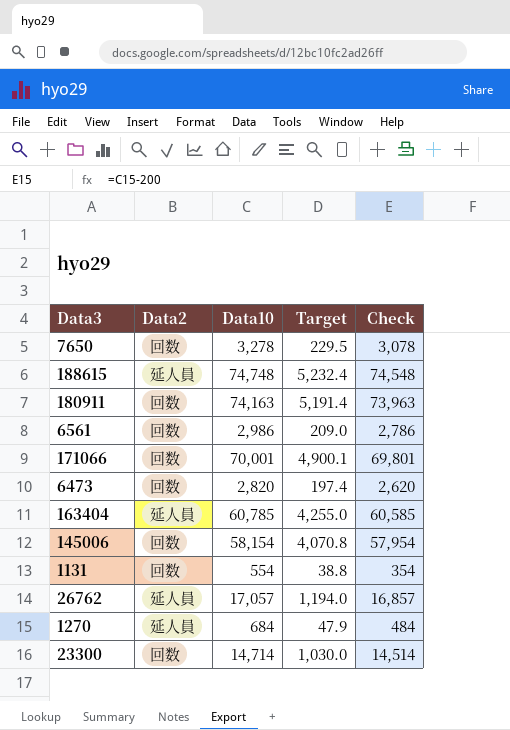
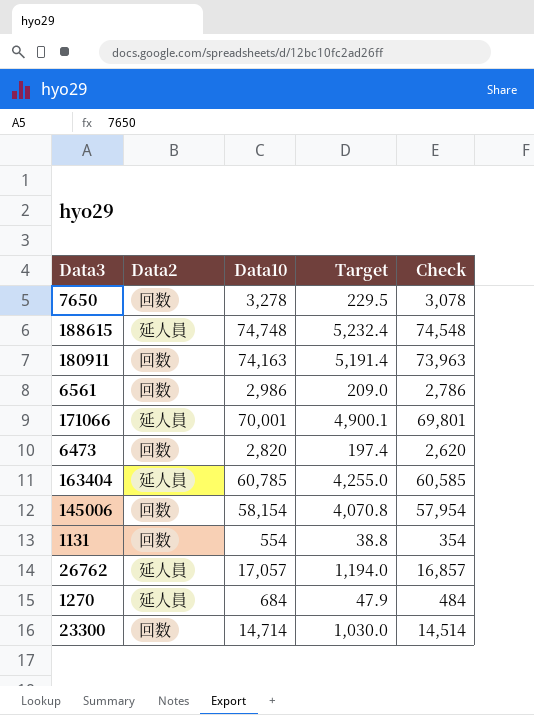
171066 | Data2: 回数 -> 延人員

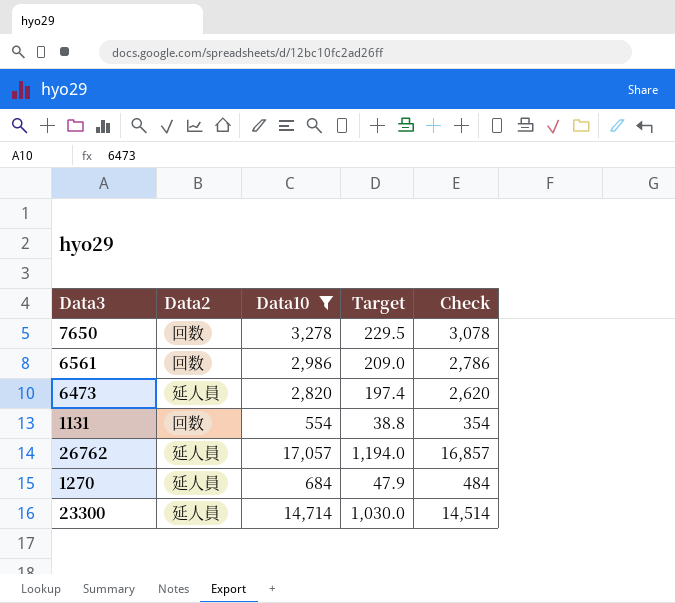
filter: none -> Data10 <= 17,057
6473 | Data2: 回数 -> 延人員
23300 | Data2: 回数 -> 延人員

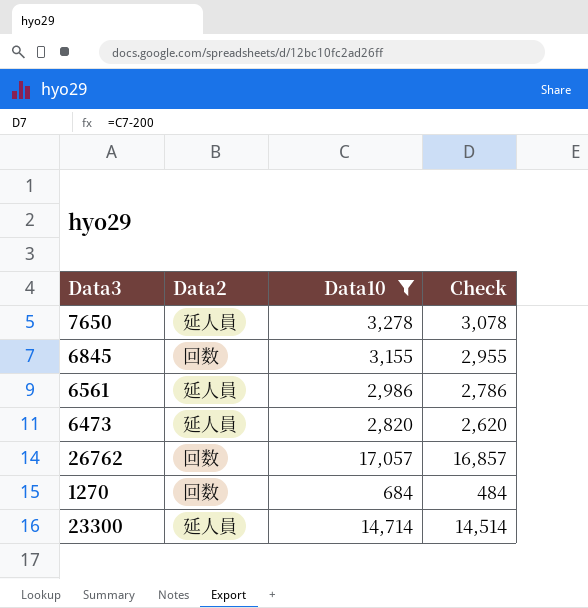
column Target | formula: [Data10] * 0.07 -> none
row 1131: 回数 | 554 | 38.8 | 354 -> none
7650 | Data2: 回数 -> 延人員
row 6845: none -> 回数 | 3,155 | 2,955
6561 | Data2: 回数 -> 延人員
26762 | Data2: 延人員 -> 回数
1270 | Data2: 延人員 -> 回数

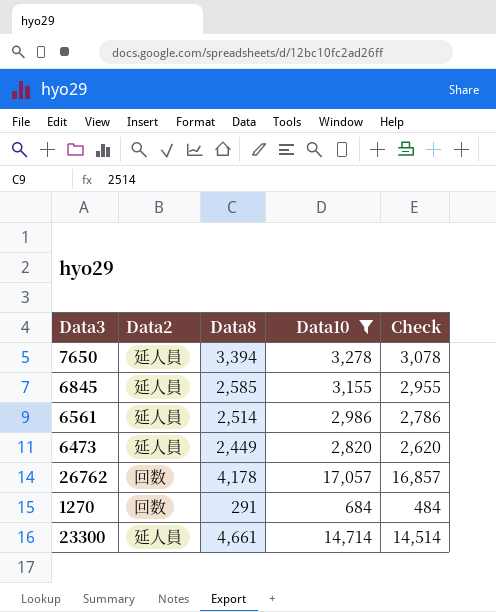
column Data8 | position: none -> 3
6845 | Data2: 回数 -> 延人員

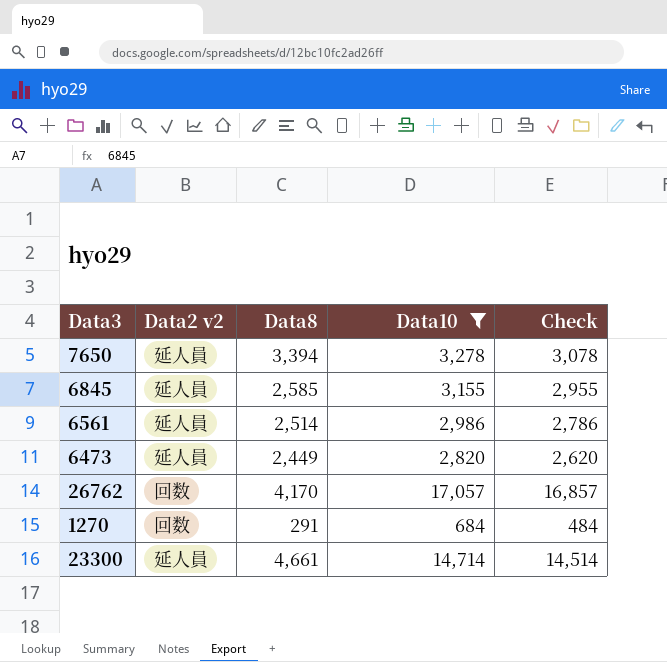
column name: Data2 -> Data2 v2
26762 | Data8: 4,178 -> 4,170

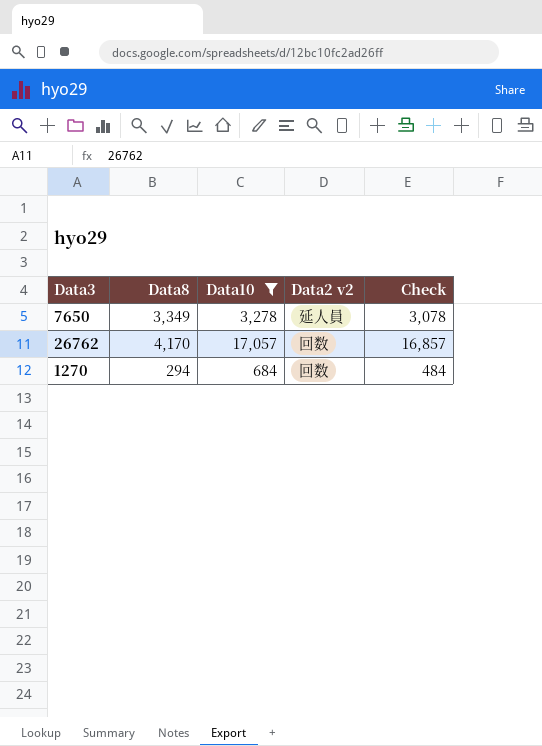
column Data2 v2 | position: 2 -> 4
row 6845: 延人員 | 2,585 | 3,155 | 2,955 -> none
row 6561: 延人員 | 2,514 | 2,986 | 2,786 -> none
row 6473: 延人員 | 2,449 | 2,820 | 2,620 -> none
row 23300: 延人員 | 4,661 | 14,714 | 14,514 -> none
7650 | Data8: 3,394 -> 3,349
1270 | Data8: 291 -> 294

